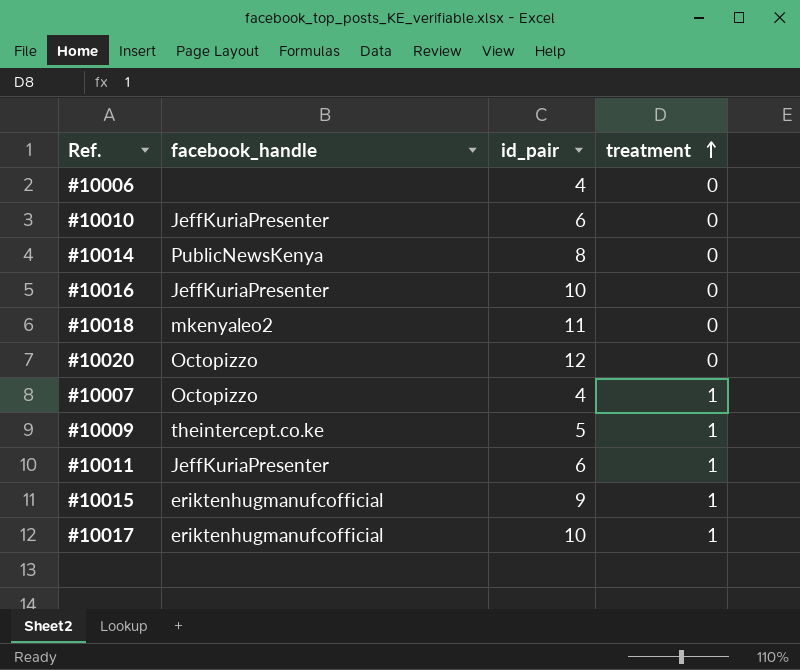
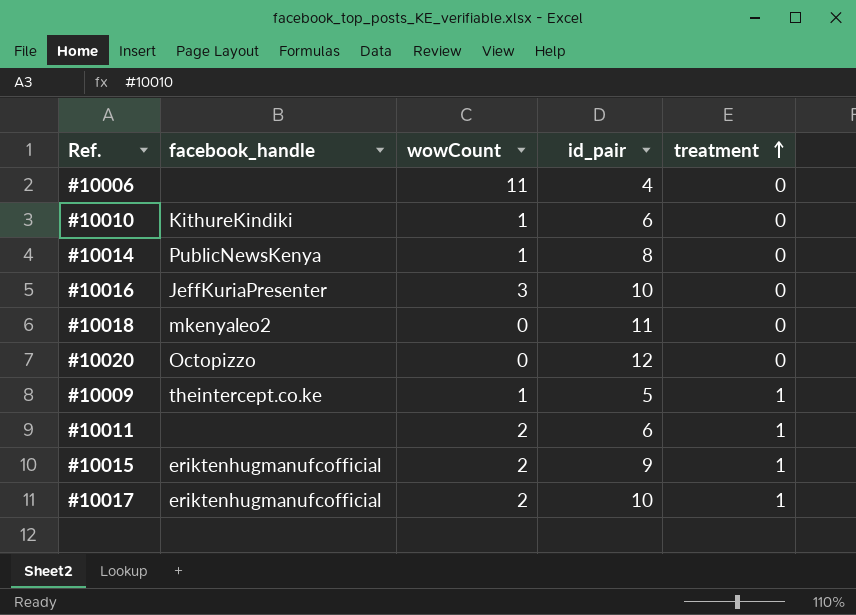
column wowCount | position: none -> 3
row #10007: Octopizzo | 4 | 1 -> none
#10010 | facebook_handle: JeffKuriaPresenter -> KithureKindiki
#10011 | facebook_handle: JeffKuriaPresenter -> none

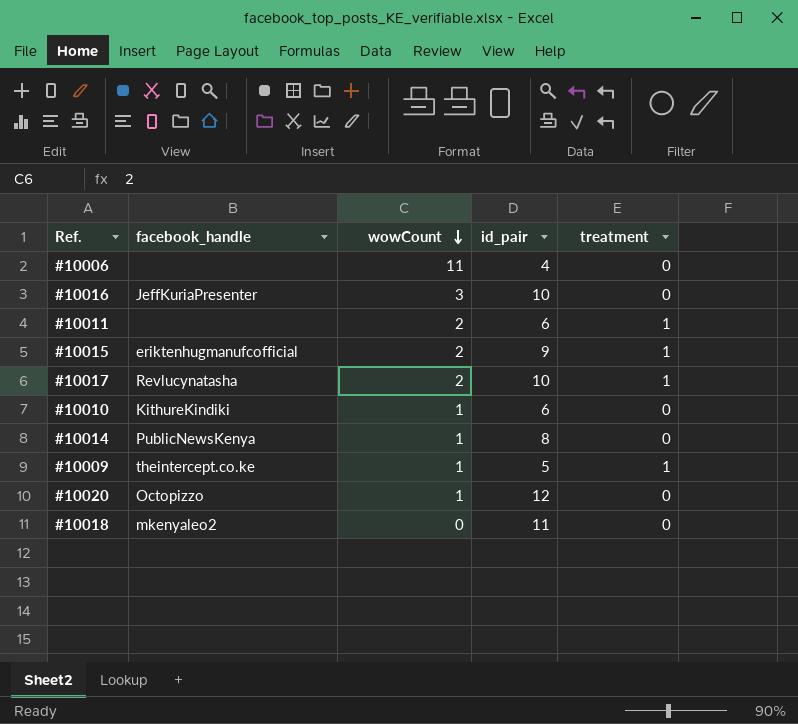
row order: treatment ascending -> wowCount descending
#10017 | facebook_handle: eriktenhugmanufcofficial -> Revlucynatasha
#10020 | wowCount: 0 -> 1

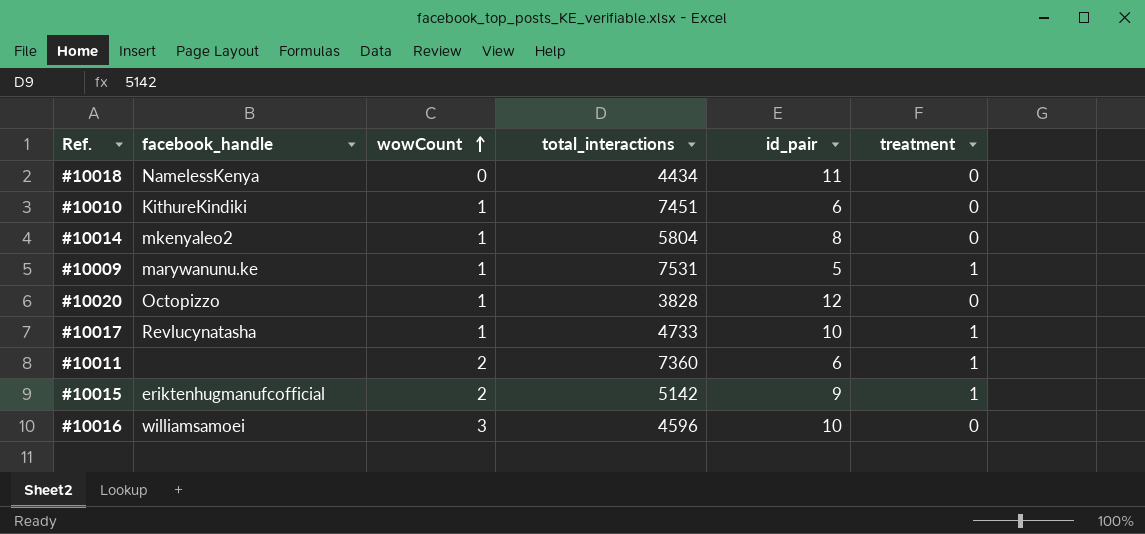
row order: wowCount descending -> wowCount ascending
column total_interactions | position: none -> 4
row #10006: none | 11 | 4 | 0 -> none
#10018 | facebook_handle: mkenyaleo2 -> NamelessKenya
#10014 | facebook_handle: PublicNewsKenya -> mkenyaleo2
#10009 | facebook_handle: theintercept.co.ke -> marywanunu.ke
#10017 | wowCount: 2 -> 1
#10016 | facebook_handle: JeffKuriaPresenter -> williamsamoei

